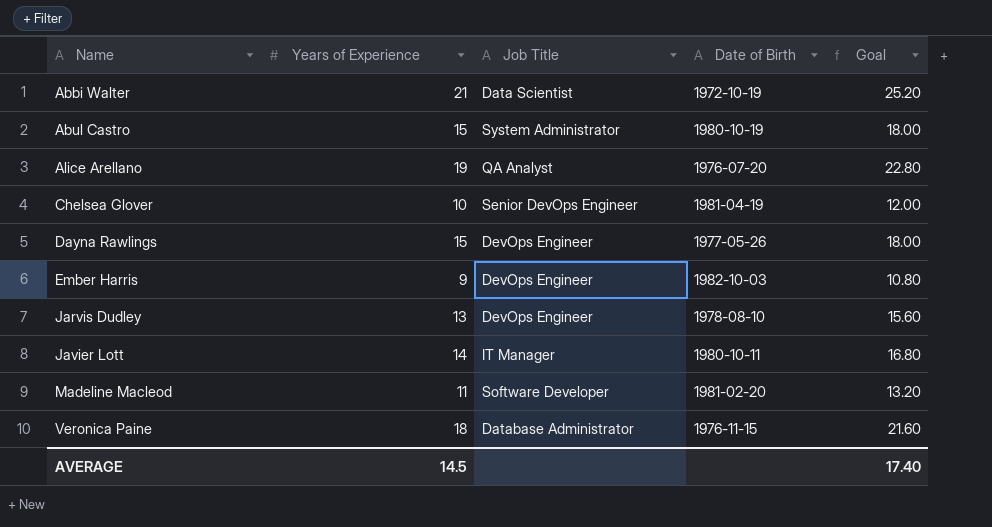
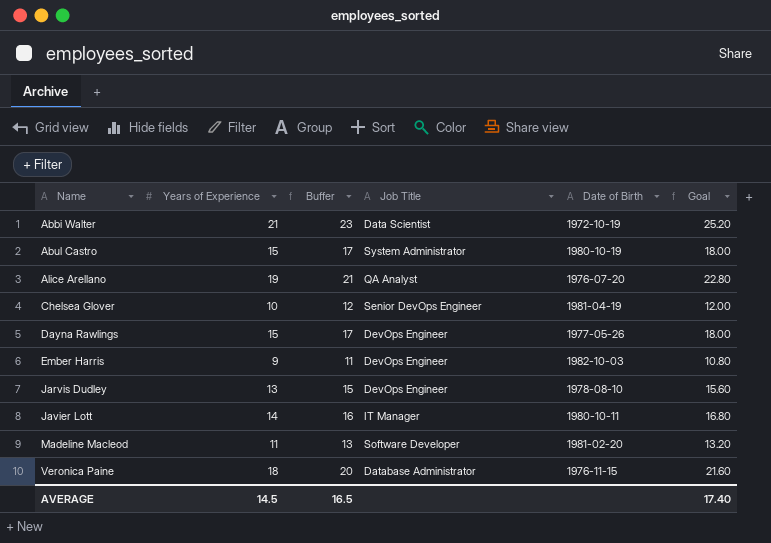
column Buffer | formula: none -> [Years of Experience] + 2

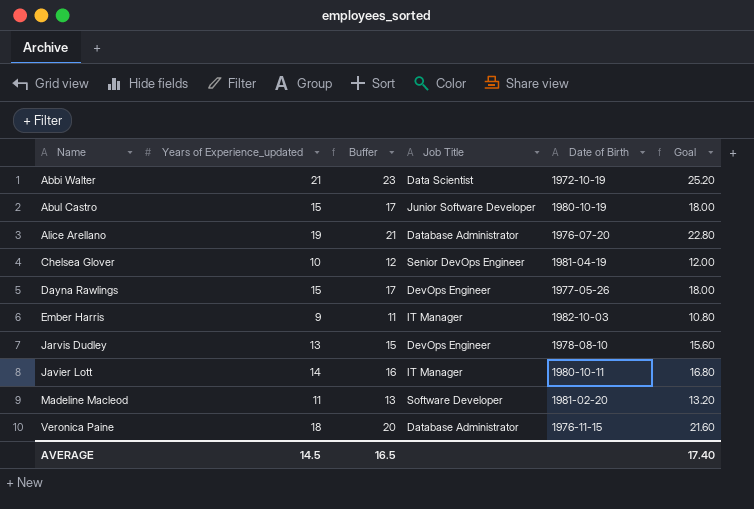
column name: Years of Experience -> Years of Experience_updated
Abul Castro | Job Title: System Administrator -> Junior Software Developer
Alice Arellano | Job Title: QA Analyst -> Database Administrator
Ember Harris | Job Title: DevOps Engineer -> IT Manager

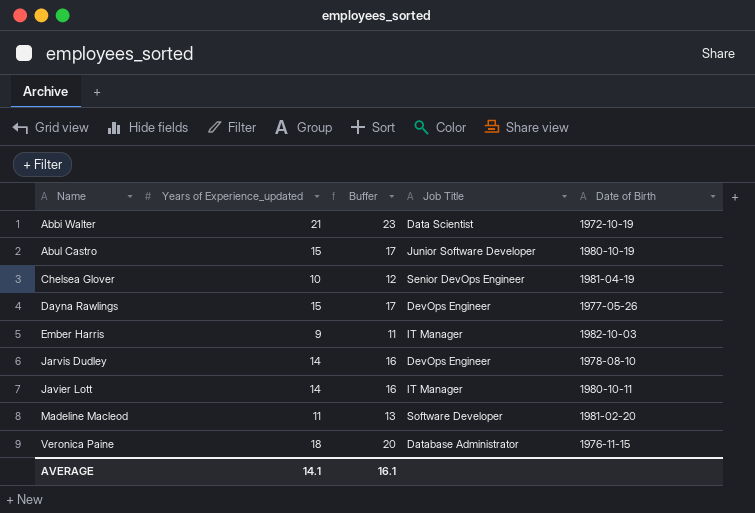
column Goal | formula: [Years of Experience_updated] * 1.2 -> none
row Alice Arellano: 19 | 21 | Database Administrator | 1976-07-20 | 22.80 -> none
Jarvis Dudley | Years of Experience_updated: 13 -> 14
Jarvis Dudley | Buffer: 15 -> 16
AVERAGE | Years of Experience_updated: 14.5 -> 14.1
AVERAGE | Buffer: 16.5 -> 16.1

